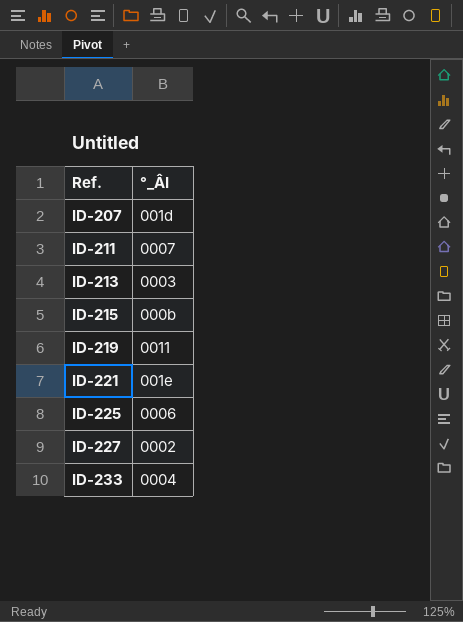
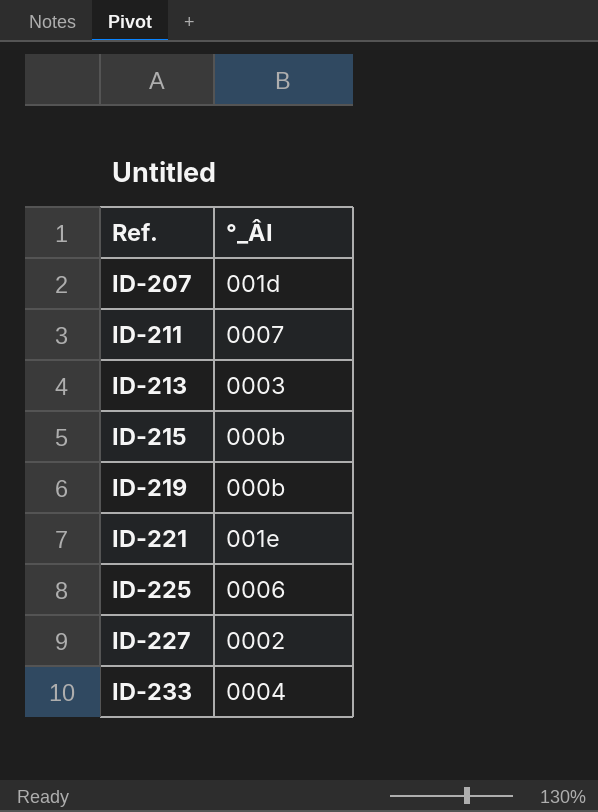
ID-219 | °_ÂI: 0011 -> 000b

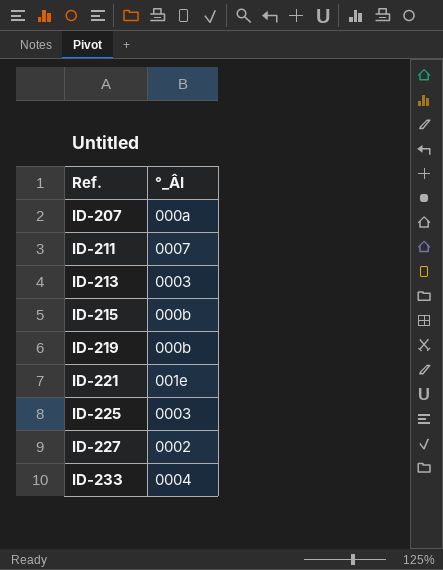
ID-207 | °_ÂI: 001d -> 000a
ID-225 | °_ÂI: 0006 -> 0003

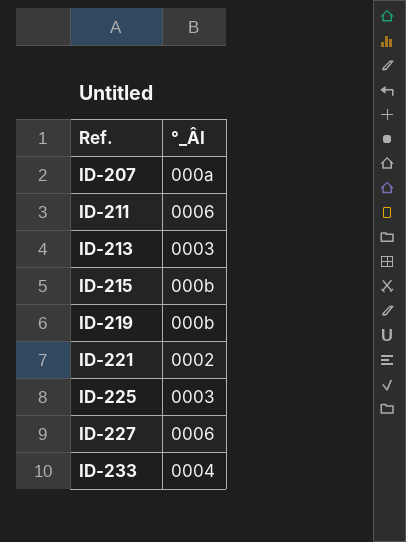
ID-211 | °_ÂI: 0007 -> 0006
ID-221 | °_ÂI: 001e -> 0002
ID-227 | °_ÂI: 0002 -> 0006

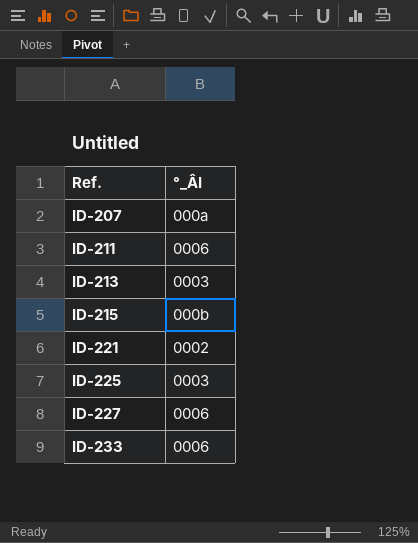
row ID-219: 000b -> none
ID-233 | °_ÂI: 0004 -> 0006

